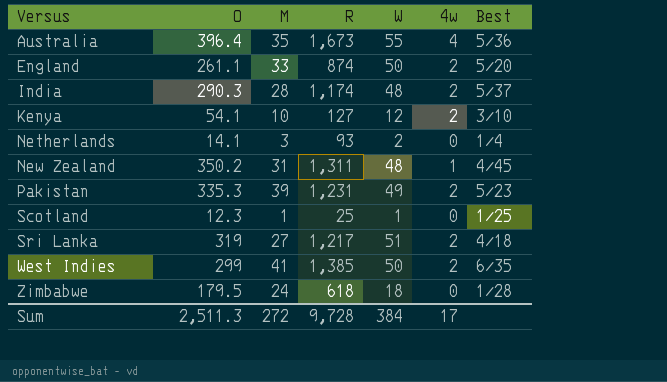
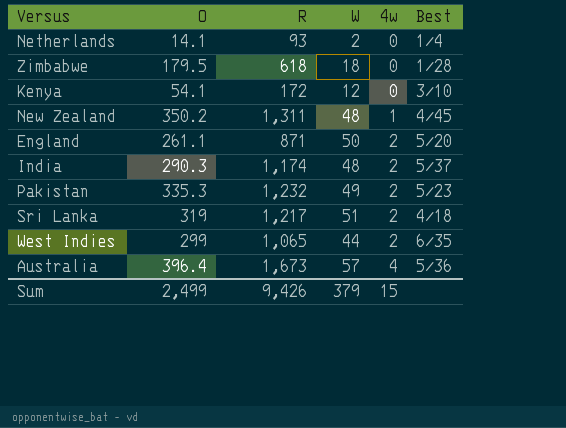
row order: Versus ascending -> 4w ascending
column M | position: 3 -> none
row Scotland: 12.3 | 1 | 25 | 1 | 0 | 1/25 -> none
Kenya | R: 127 -> 172
Kenya | 4w: 2 -> 0
England | R: 874 -> 871
Pakistan | R: 1,231 -> 1,232
West Indies | R: 1,385 -> 1,065
West Indies | W: 50 -> 44
Australia | W: 55 -> 57
Sum | O: 2,511.3 -> 2,499
Sum | R: 9,728 -> 9,426
Sum | W: 384 -> 379
Sum | 4w: 17 -> 15

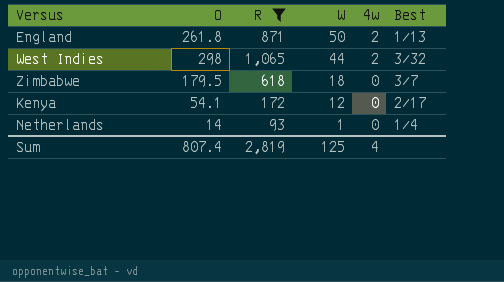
filter: none -> R <= 1,065
row order: 4w ascending -> W descending
England | O: 261.1 -> 261.8
England | Best: 5/20 -> 1/13
West Indies | O: 299 -> 298
West Indies | Best: 6/35 -> 3/32
Zimbabwe | Best: 1/28 -> 3/7
Kenya | Best: 3/10 -> 2/17
Netherlands | O: 14.1 -> 14
Netherlands | W: 2 -> 1
Sum | O: 2,499 -> 807.4
Sum | R: 9,426 -> 2,819
Sum | W: 379 -> 125
Sum | 4w: 15 -> 4

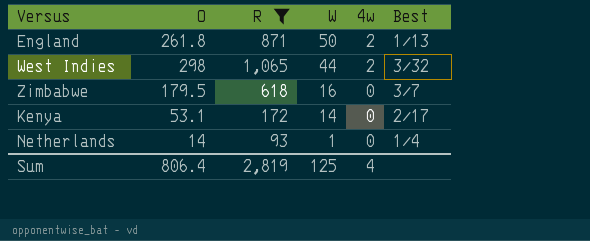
Zimbabwe | W: 18 -> 16
Kenya | O: 54.1 -> 53.1
Kenya | W: 12 -> 14
Sum | O: 807.4 -> 806.4

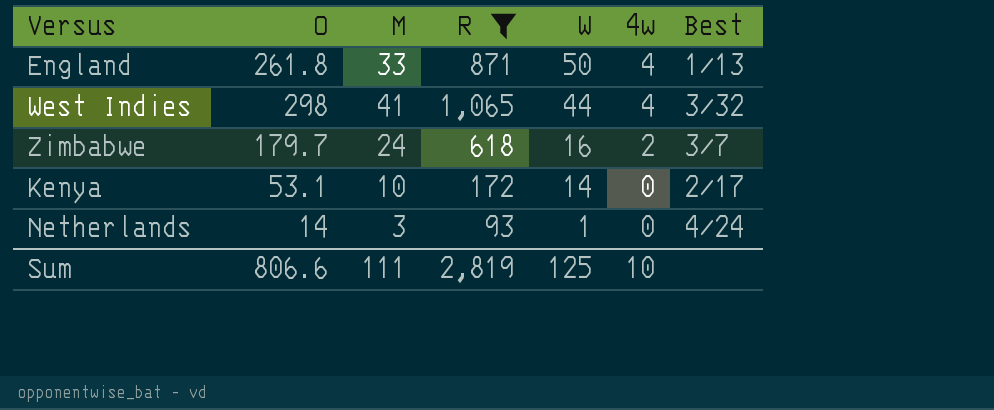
column M | position: none -> 3
England | 4w: 2 -> 4
West Indies | 4w: 2 -> 4
Zimbabwe | O: 179.5 -> 179.7
Zimbabwe | 4w: 0 -> 2
Netherlands | Best: 1/4 -> 4/24
Sum | O: 806.4 -> 806.6
Sum | 4w: 4 -> 10

